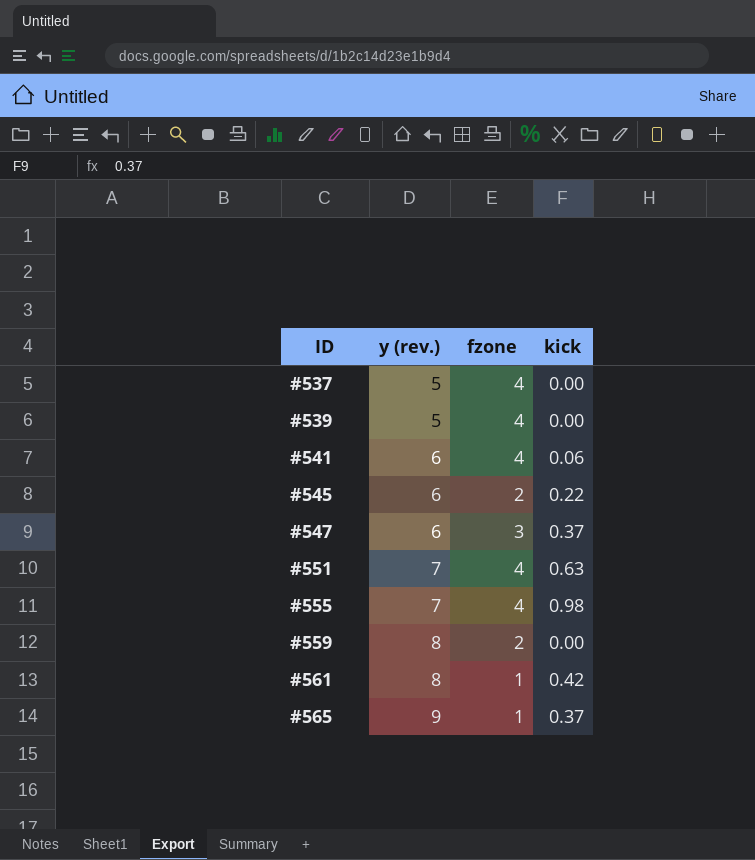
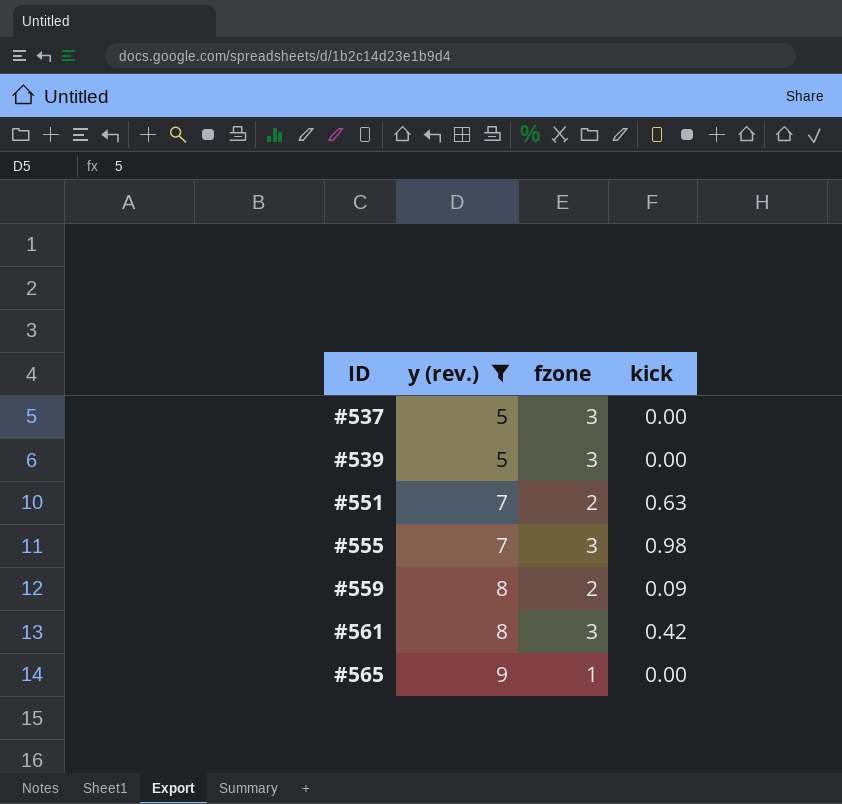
filter: none -> y (rev.) != 6
#537 | fzone: 4 -> 3
#539 | fzone: 4 -> 3
#551 | fzone: 4 -> 2
#555 | fzone: 4 -> 3
#559 | kick: 0.00 -> 0.09
#561 | fzone: 1 -> 3
#565 | kick: 0.37 -> 0.00

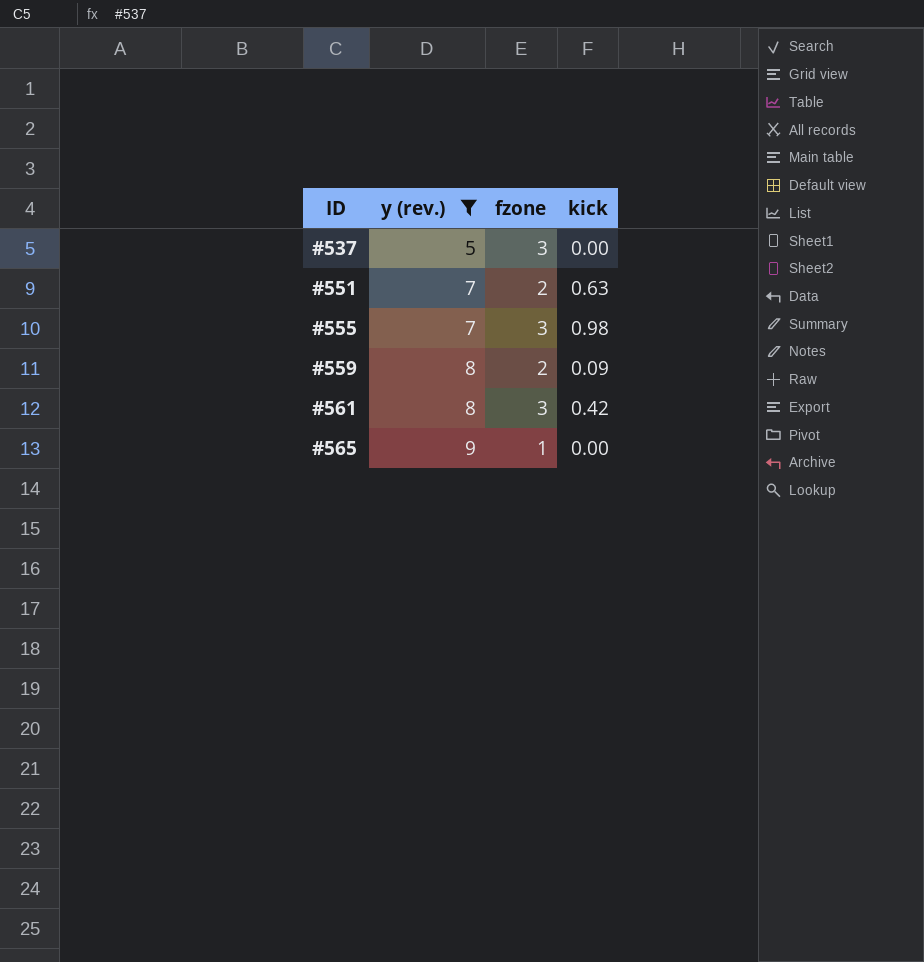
row #539: 5 | 3 | 0.00 -> none

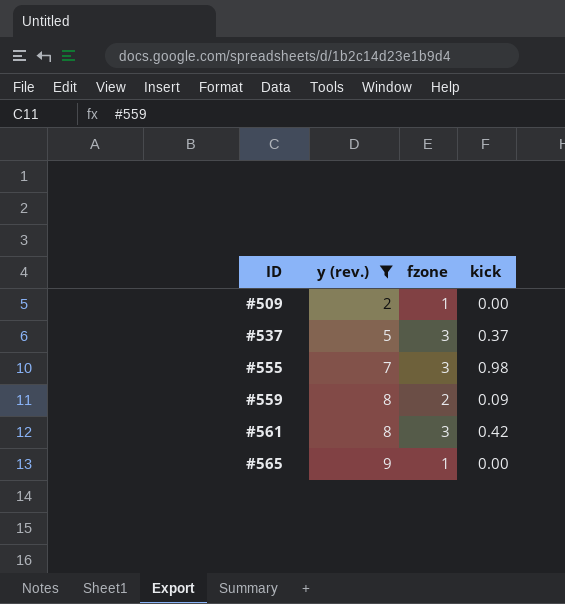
row #551: 7 | 2 | 0.63 -> none
row #509: none -> 2 | 1 | 0.00
#537 | kick: 0.00 -> 0.37

